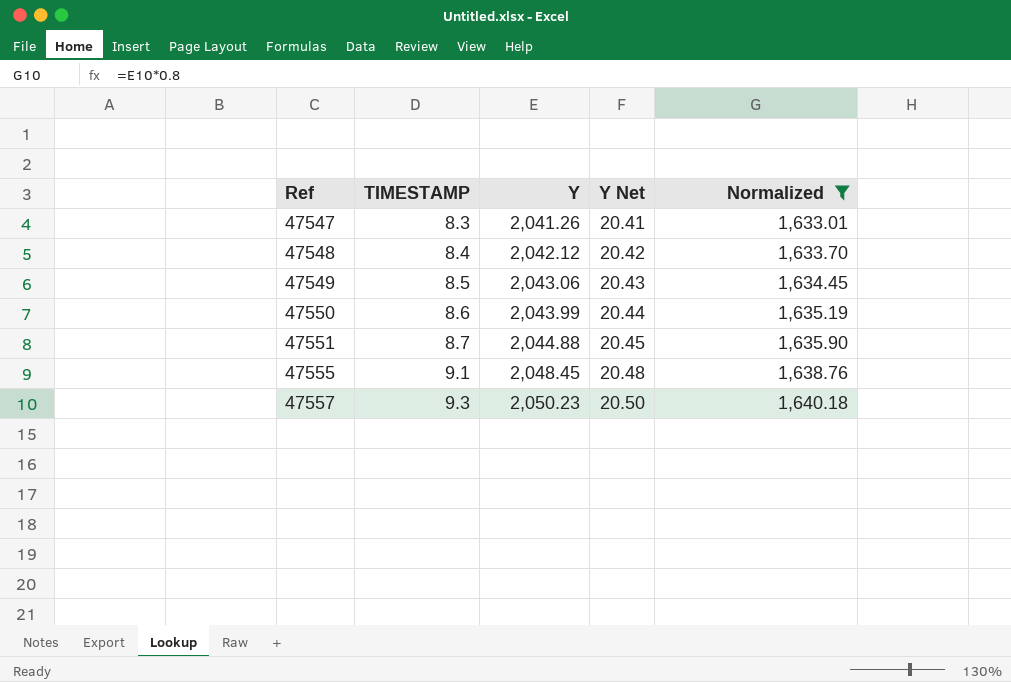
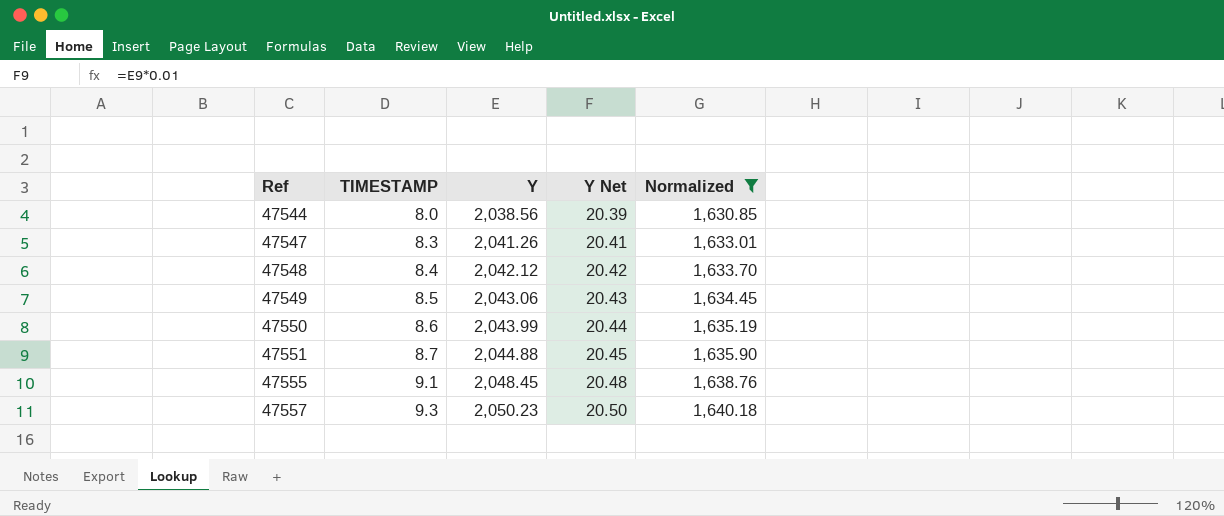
row 47544: none -> 8.0 | 2,038.56 | 20.39 | 1,630.85

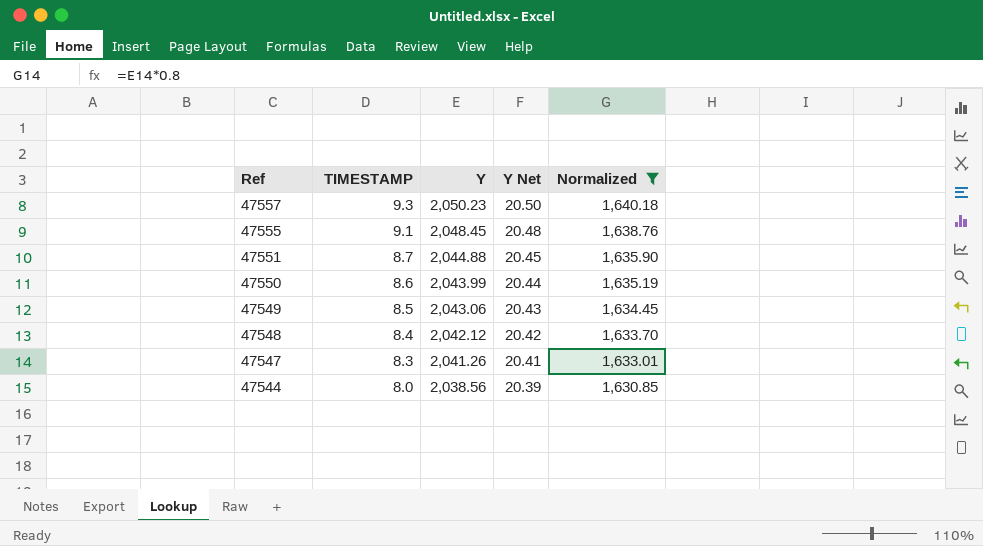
row order: Ref ascending -> Ref descending

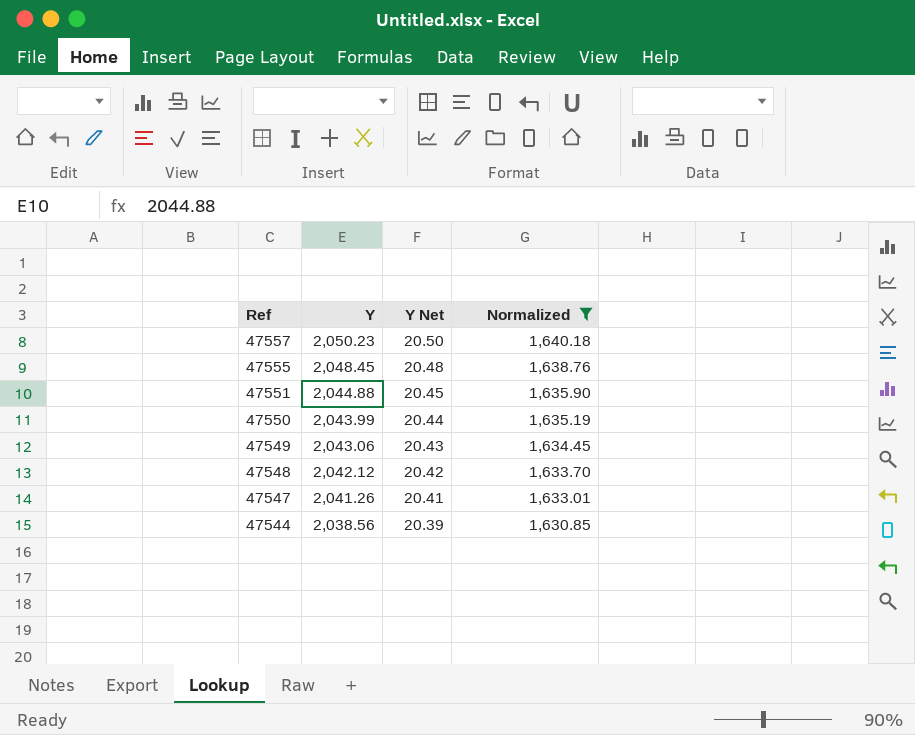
column TIMESTAMP | position: 2 -> none

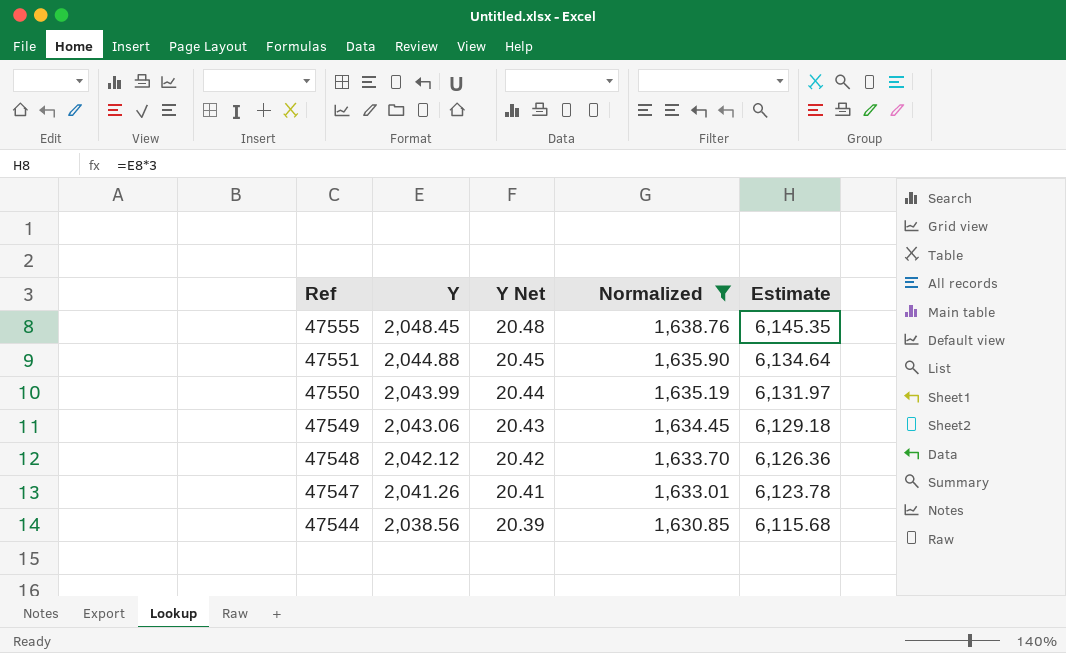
column Estimate | formula: none -> [Y] * 3
row 47557: 2,050.23 | 20.50 | 1,640.18 -> none

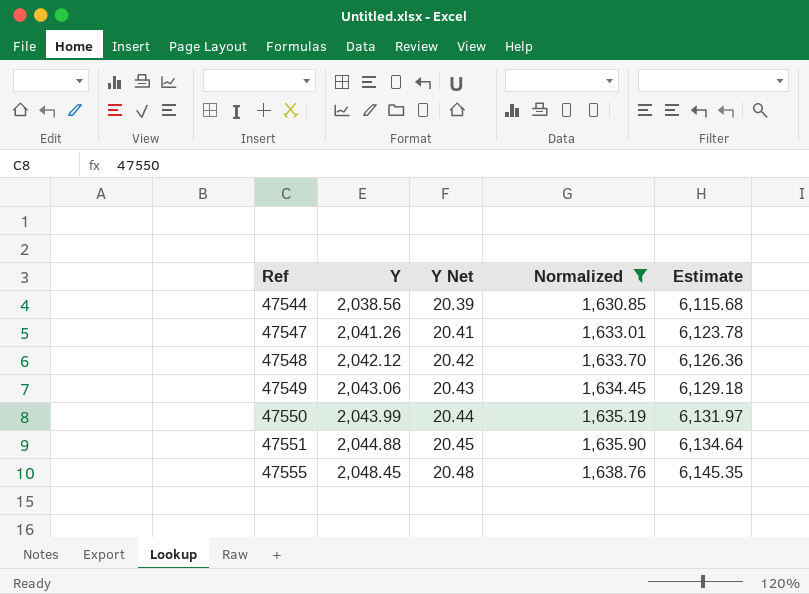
row order: Ref descending -> Ref ascending

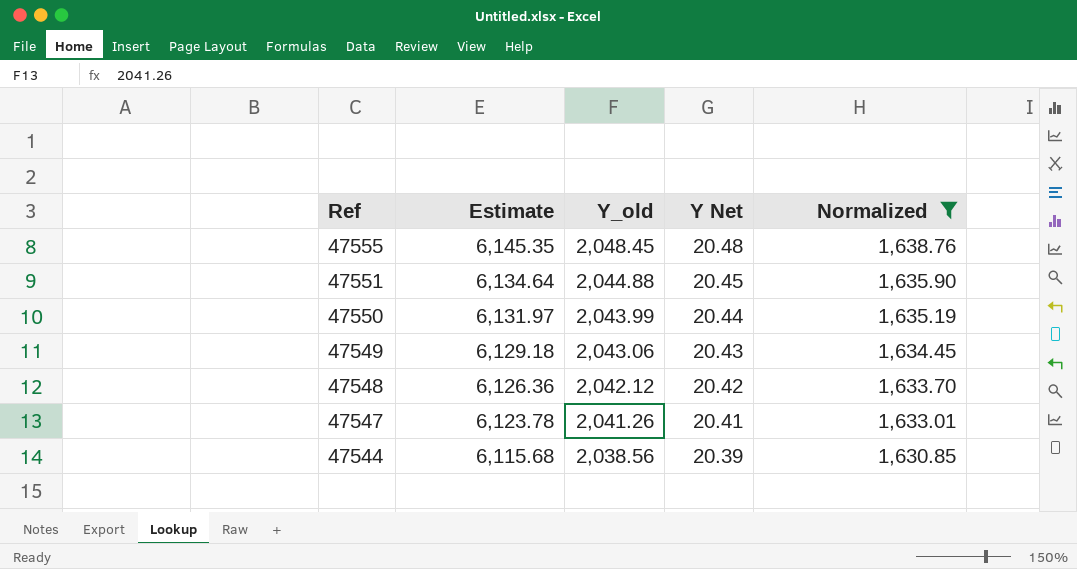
row order: Ref ascending -> Ref descending
column Estimate | position: 5 -> 2
column name: Y -> Y_old

